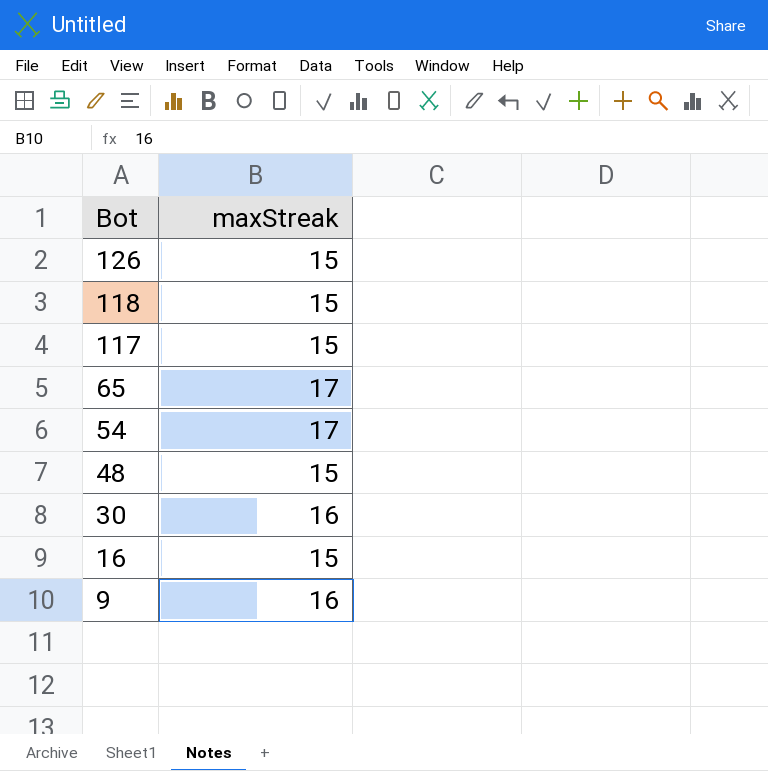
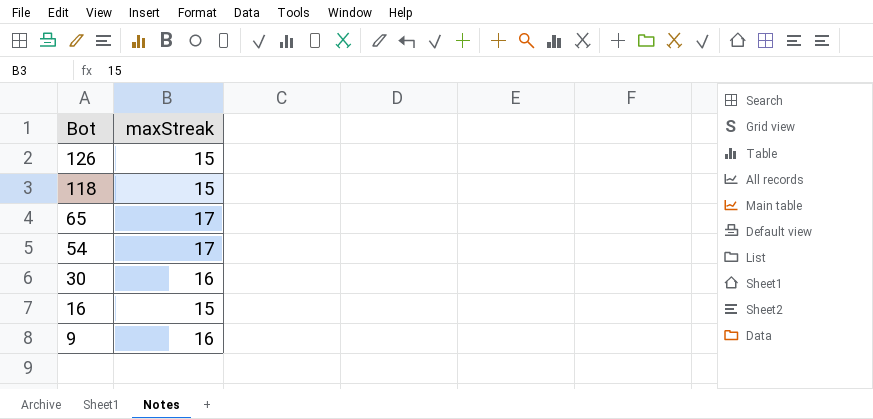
row 117: 15 -> none
row 48: 15 -> none

